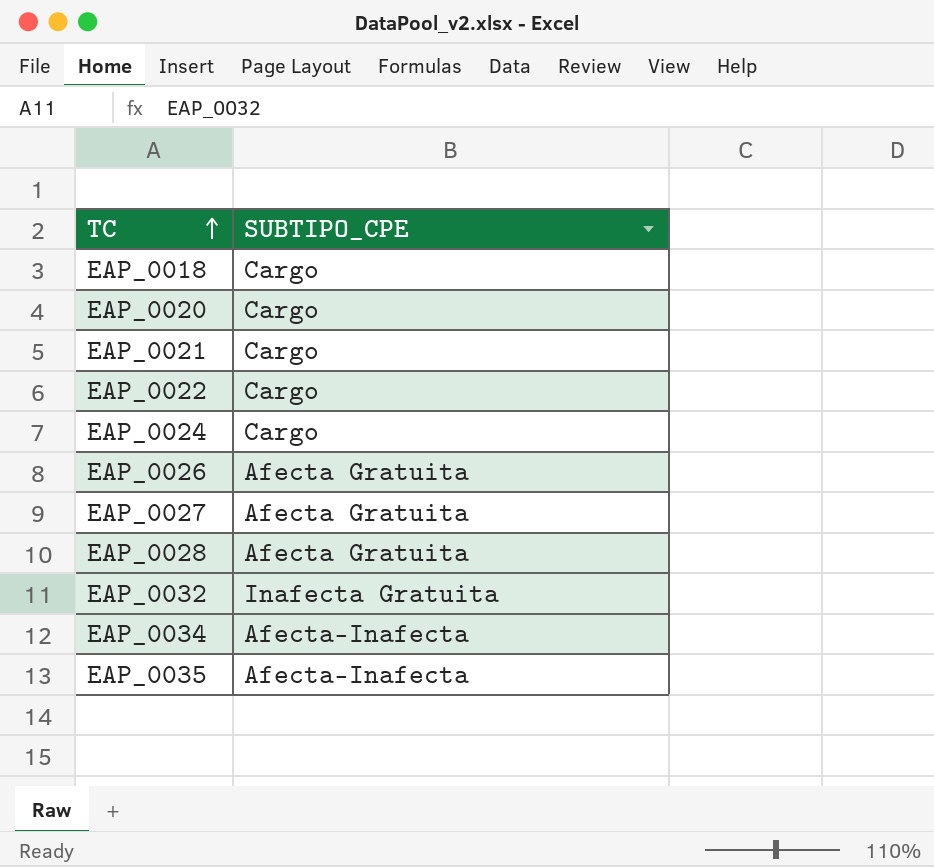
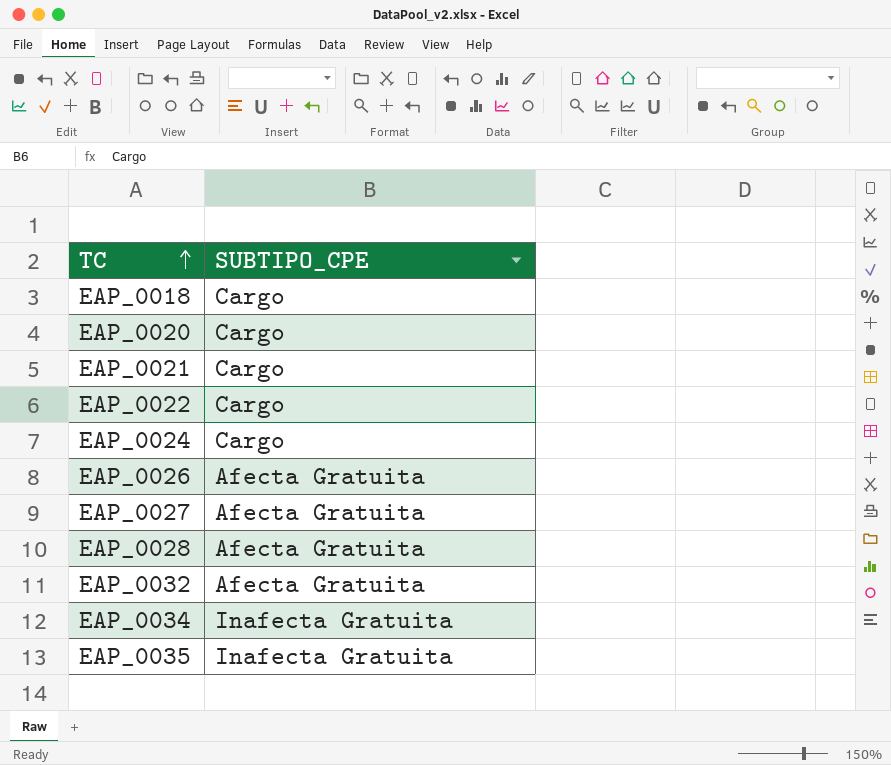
EAP_0032 | SUBTIPO_CPE: Inafecta Gratuita -> Afecta Gratuita
EAP_0034 | SUBTIPO_CPE: Afecta-Inafecta -> Inafecta Gratuita
EAP_0035 | SUBTIPO_CPE: Afecta-Inafecta -> Inafecta Gratuita

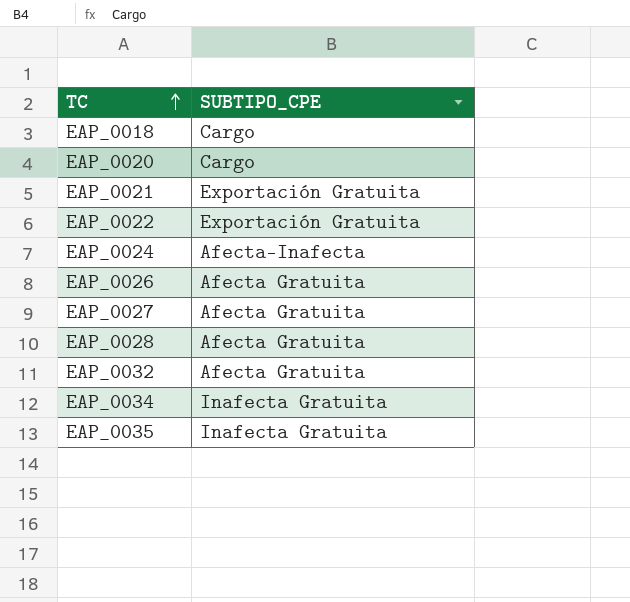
EAP_0021 | SUBTIPO_CPE: Cargo -> Exportación Gratuita
EAP_0022 | SUBTIPO_CPE: Cargo -> Exportación Gratuita
EAP_0024 | SUBTIPO_CPE: Cargo -> Afecta-Inafecta

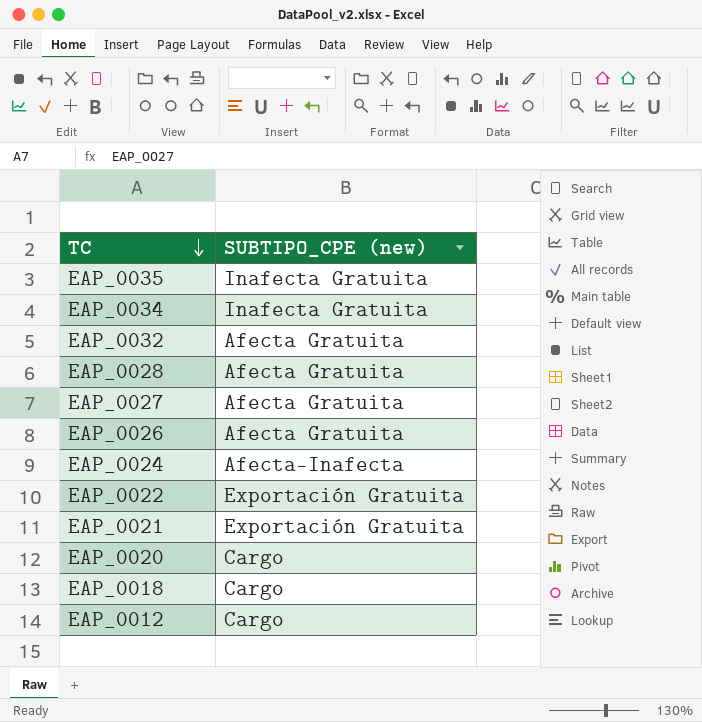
row order: TC ascending -> TC descending
column name: SUBTIPO_CPE -> SUBTIPO_CPE (new)
row EAP_0012: none -> Cargo

